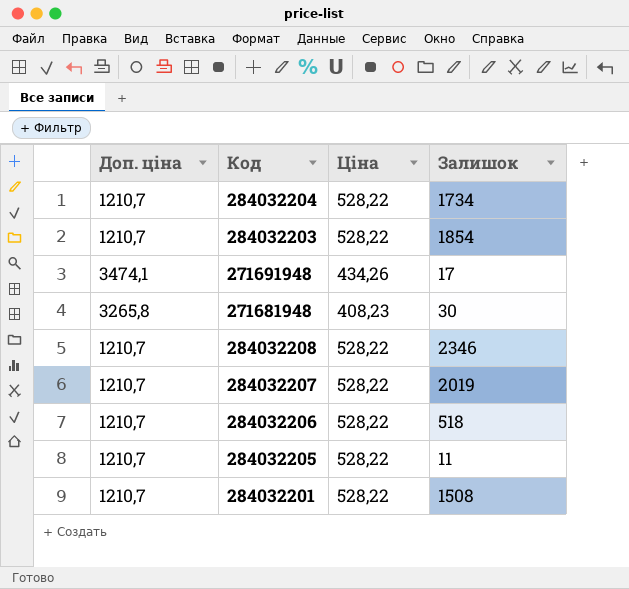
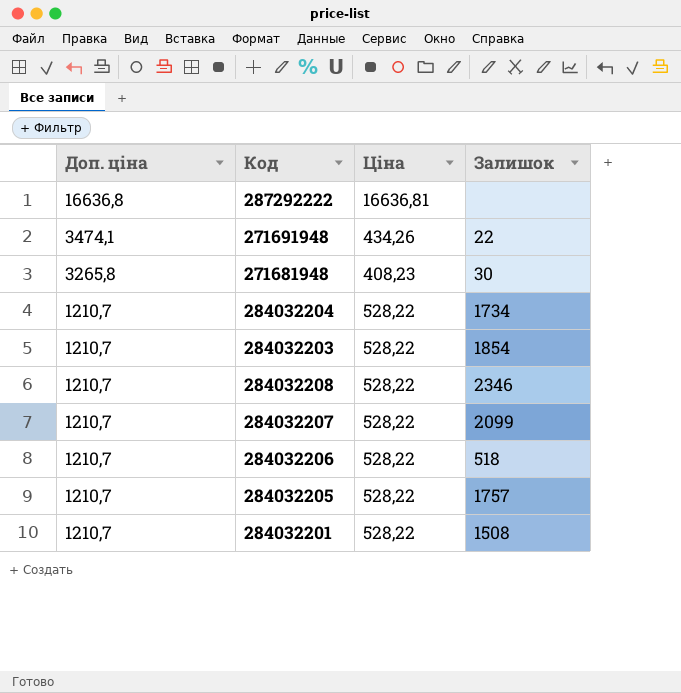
row order: none -> Доп. ціна descending
row 287292222: none -> 16636,8 | 16636,81 | none
271691948 | Залишок: 17 -> 22
284032207 | Залишок: 2019 -> 2099
284032205 | Залишок: 11 -> 1757

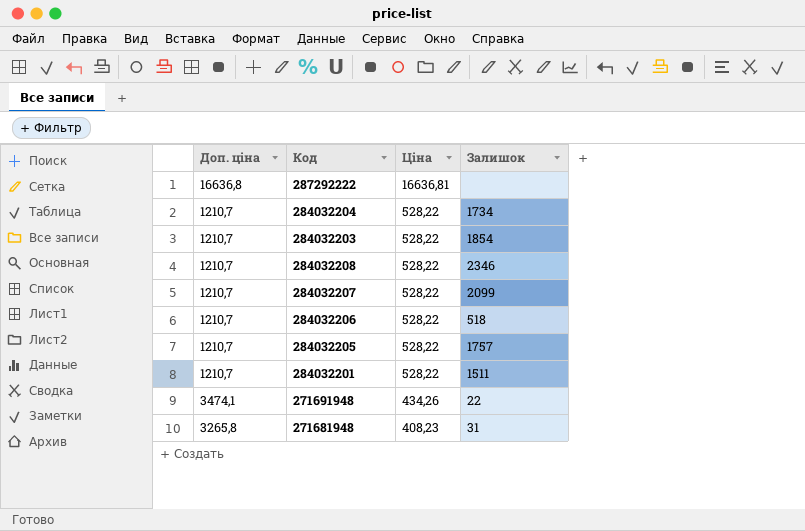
row order: Доп. ціна descending -> Ціна descending
284032201 | Залишок: 1508 -> 1511
271681948 | Залишок: 30 -> 31

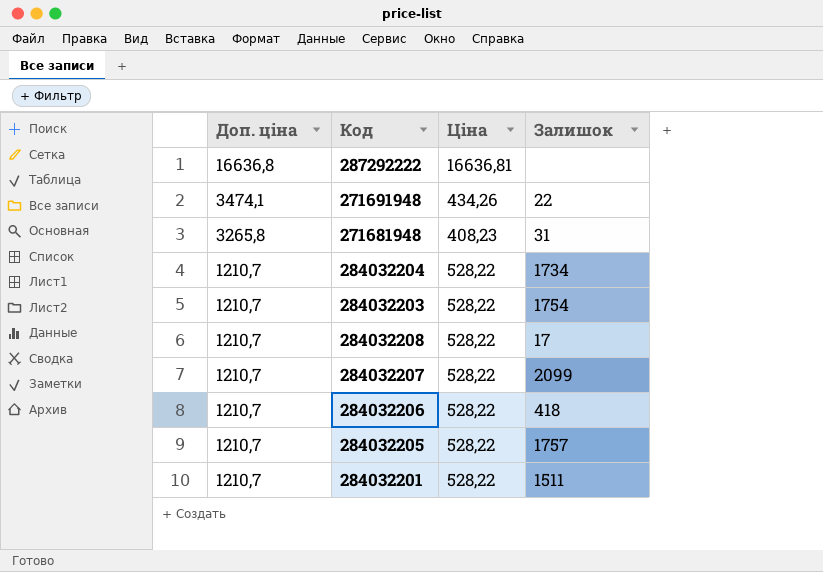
row order: Ціна descending -> Доп. ціна descending
284032203 | Залишок: 1854 -> 1754
284032208 | Залишок: 2346 -> 17
284032206 | Залишок: 518 -> 418

